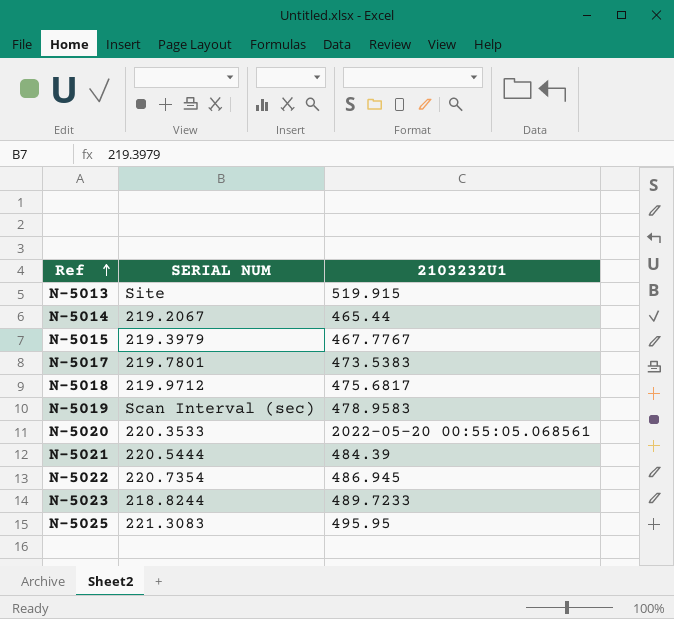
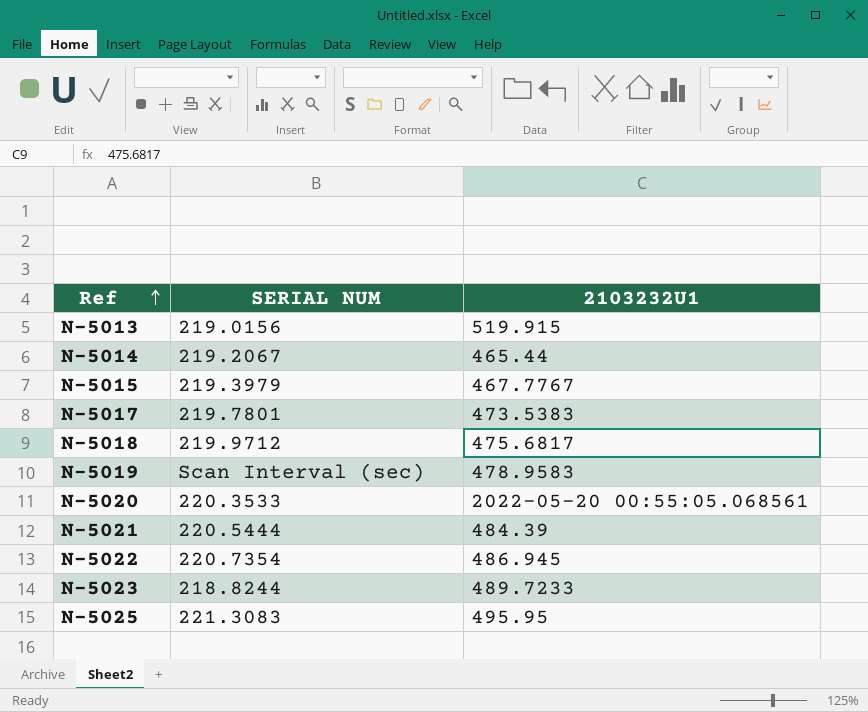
N-5013 | SERIAL NUM: Site -> 219.0156

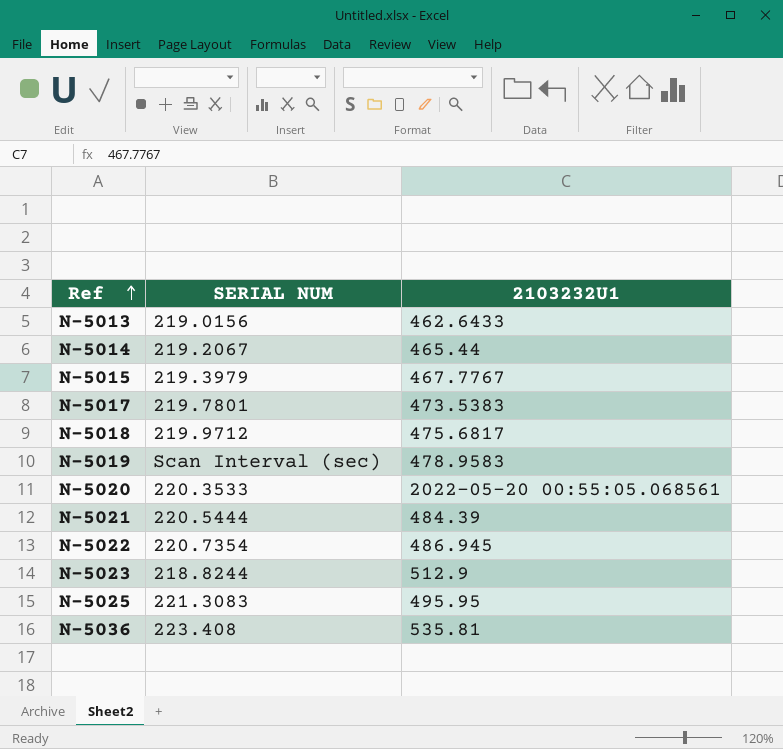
N-5013 | 2103232U1: 519.915 -> 462.6433
N-5023 | 2103232U1: 489.7233 -> 512.9
row N-5036: none -> 223.408 | 535.81

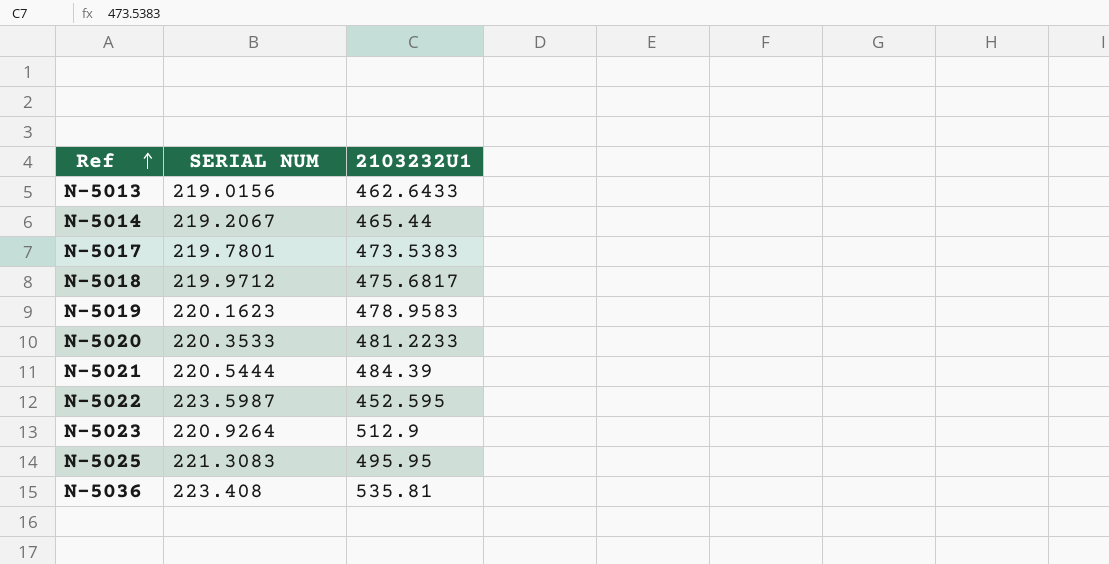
row N-5015: 219.3979 | 467.7767 -> none
N-5019 | SERIAL NUM: Scan Interval (sec) -> 220.1623
N-5020 | 2103232U1: 2022-05-20 00:55:05.068561 -> 481.2233
N-5022 | SERIAL NUM: 220.7354 -> 223.5987
N-5022 | 2103232U1: 486.945 -> 452.595
N-5023 | SERIAL NUM: 218.8244 -> 220.9264

